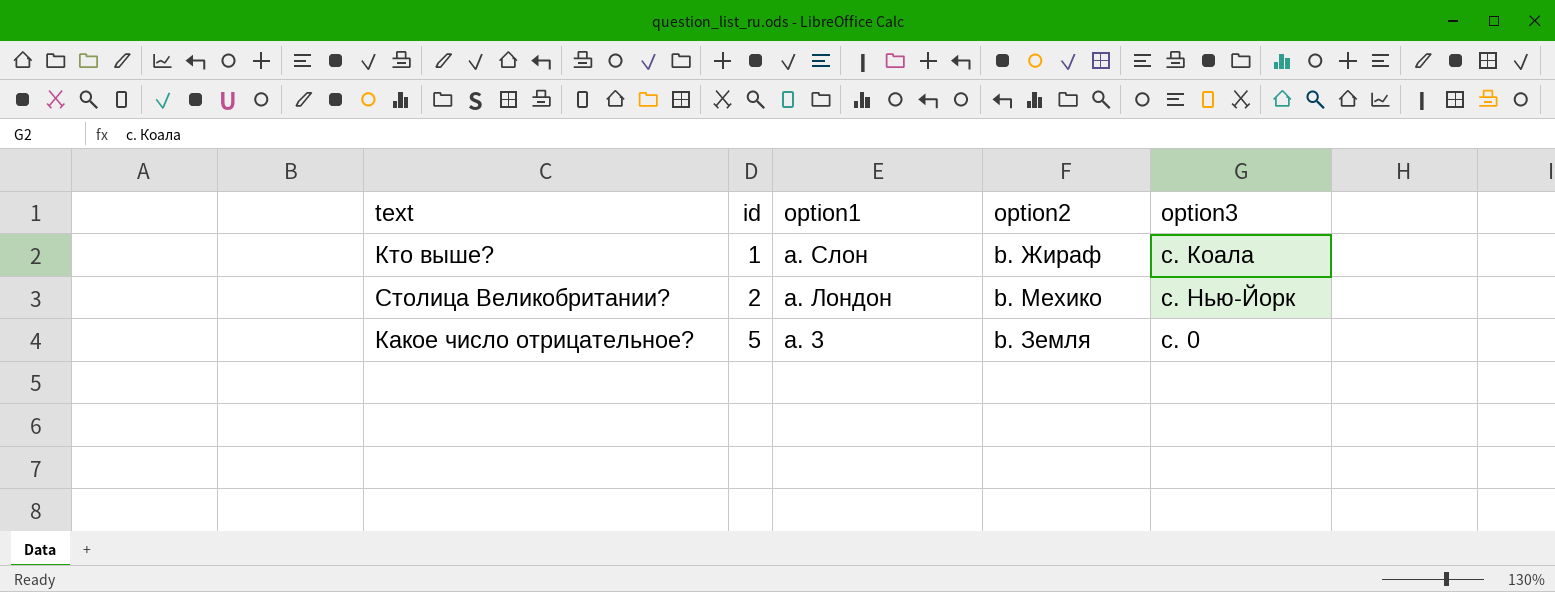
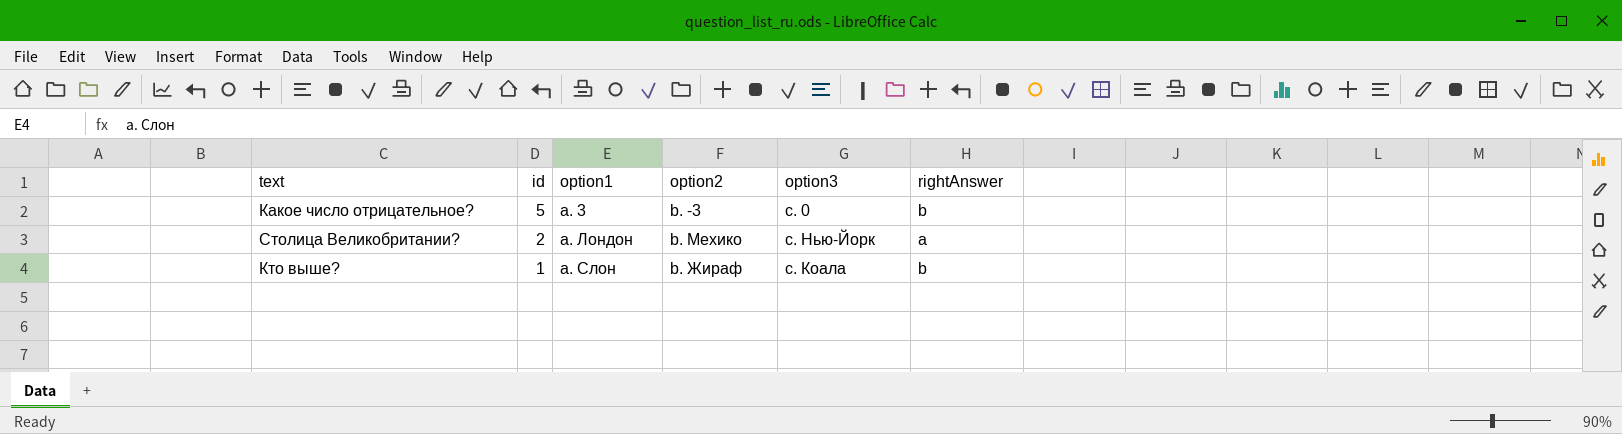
row order: id ascending -> id descending
column rightAnswer | position: none -> 6
Какое число отрицательное? | option2: b. Земля -> b. -3

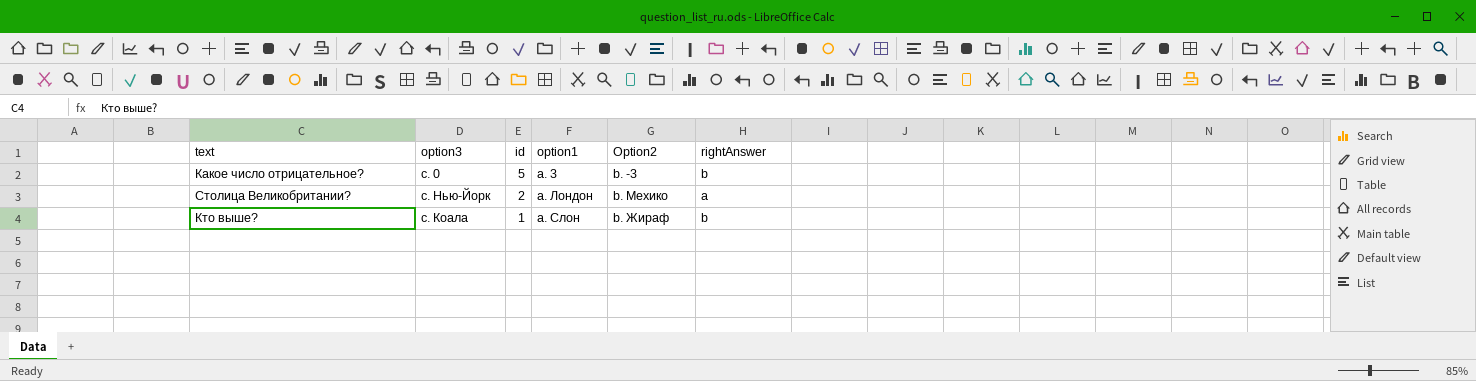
column option3 | position: 5 -> 2
column name: option2 -> Option2

